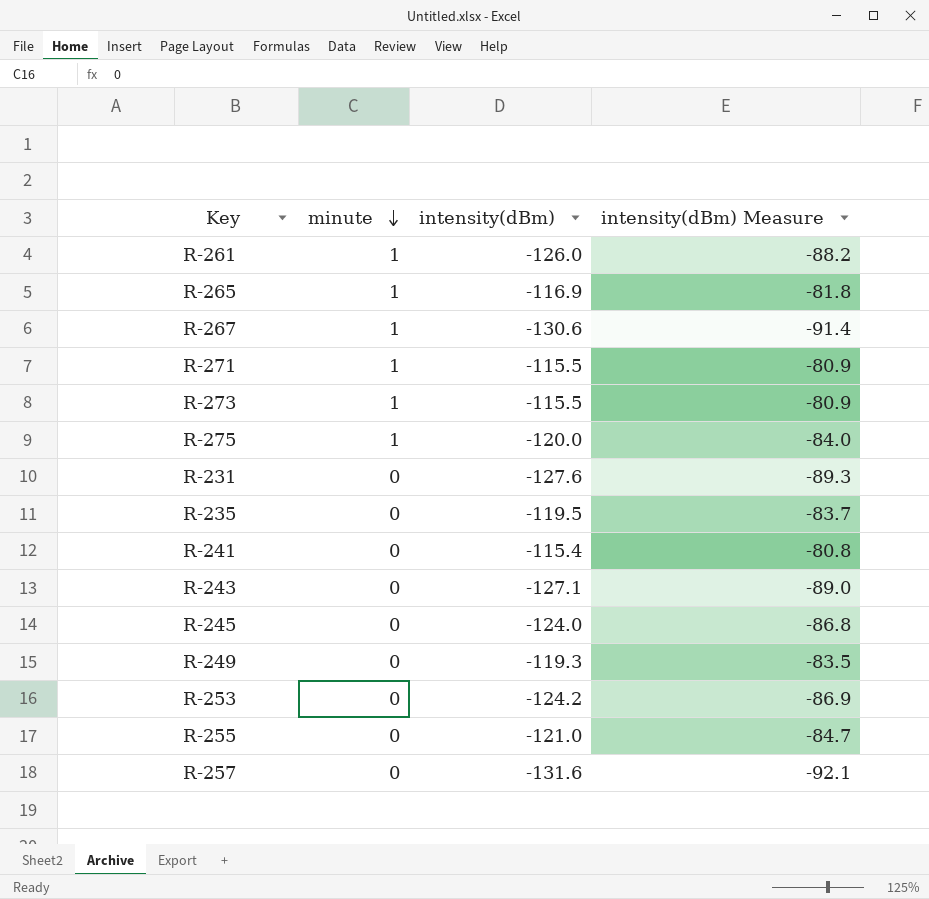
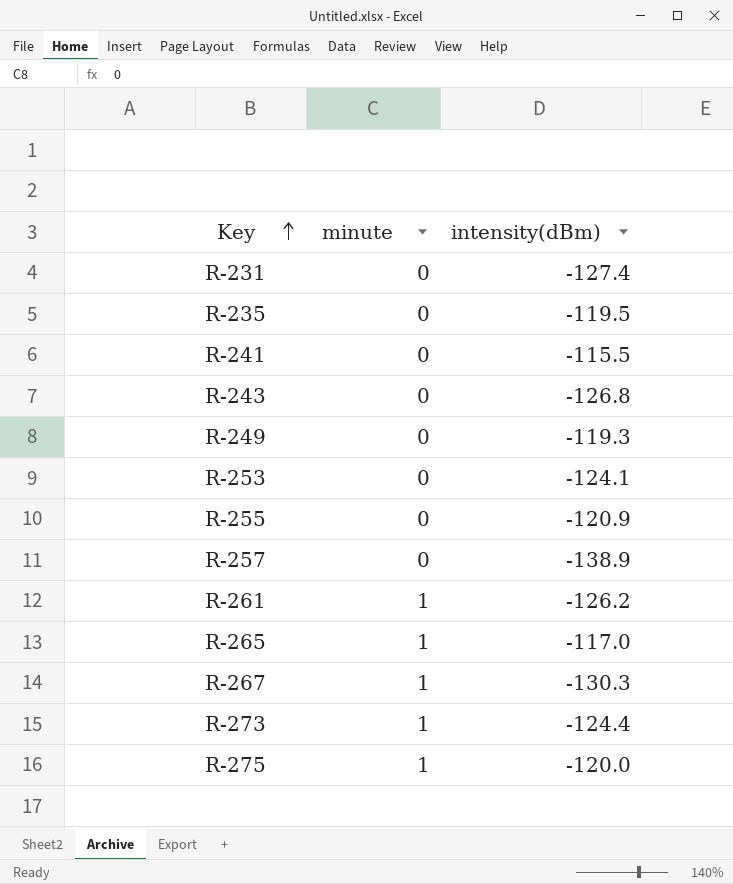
row order: minute descending -> Key ascending
column intensity(dBm) Measure | formula: [intensity(dBm)] * 0.7 -> none
row R-271: 1 | -115.5 | -80.9 -> none
row R-245: 0 | -124.0 | -86.8 -> none
R-231 | intensity(dBm): -127.6 -> -127.4
R-241 | intensity(dBm): -115.4 -> -115.5
R-243 | intensity(dBm): -127.1 -> -126.8
R-253 | intensity(dBm): -124.2 -> -124.1
R-255 | intensity(dBm): -121.0 -> -120.9
R-257 | intensity(dBm): -131.6 -> -138.9
R-261 | intensity(dBm): -126.0 -> -126.2
R-265 | intensity(dBm): -116.9 -> -117.0
R-267 | intensity(dBm): -130.6 -> -130.3
R-273 | intensity(dBm): -115.5 -> -124.4

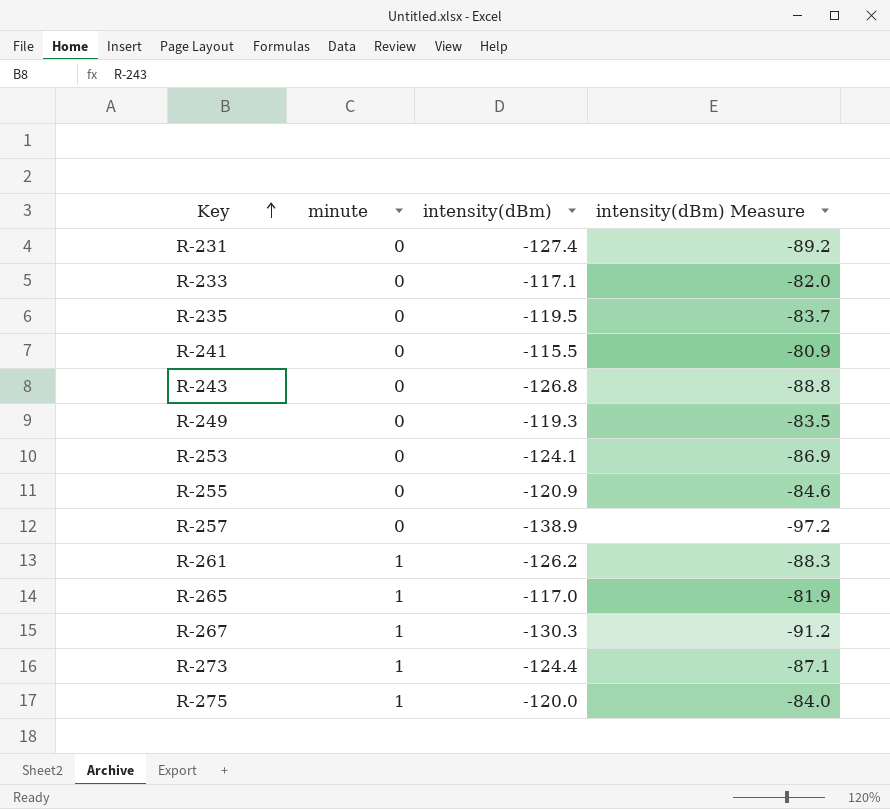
column intensity(dBm) Measure | formula: none -> [intensity(dBm)] * 0.7
row R-233: none -> 0 | -117.1 | -82.0

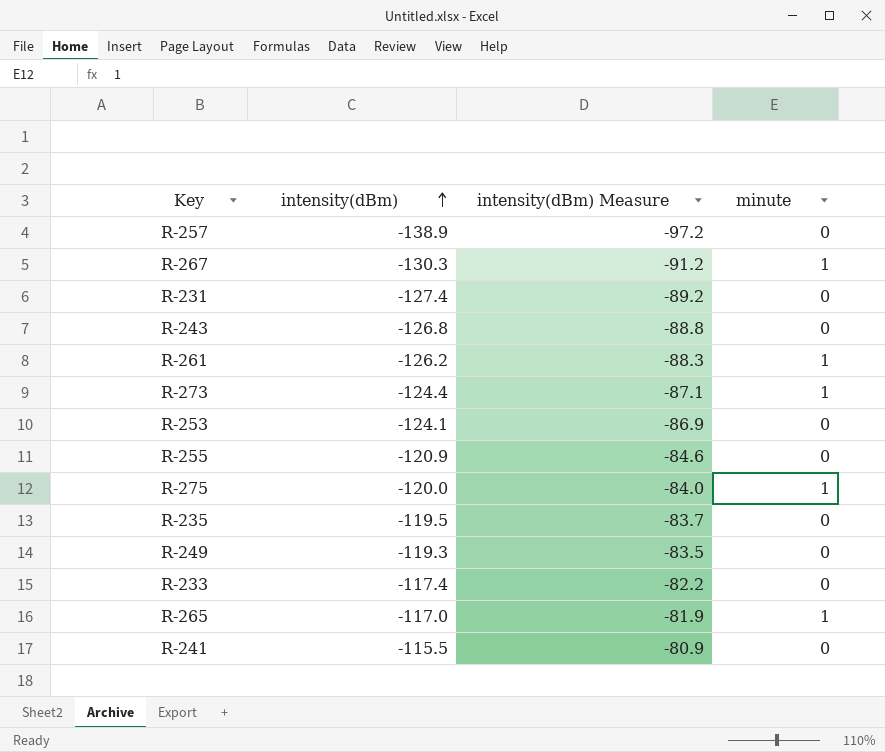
row order: Key ascending -> intensity(dBm) ascending
column minute | position: 2 -> 4
R-233 | intensity(dBm): -117.1 -> -117.4
R-233 | intensity(dBm) Measure: -82.0 -> -82.2

